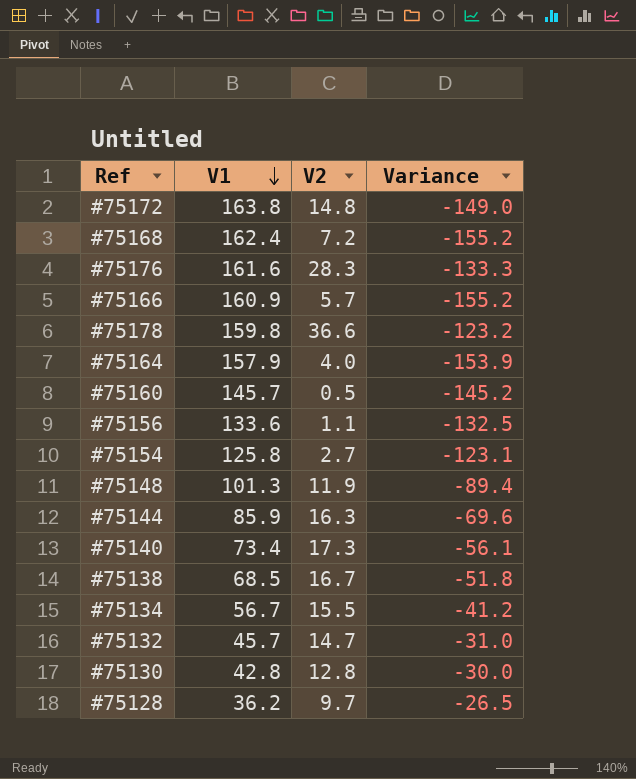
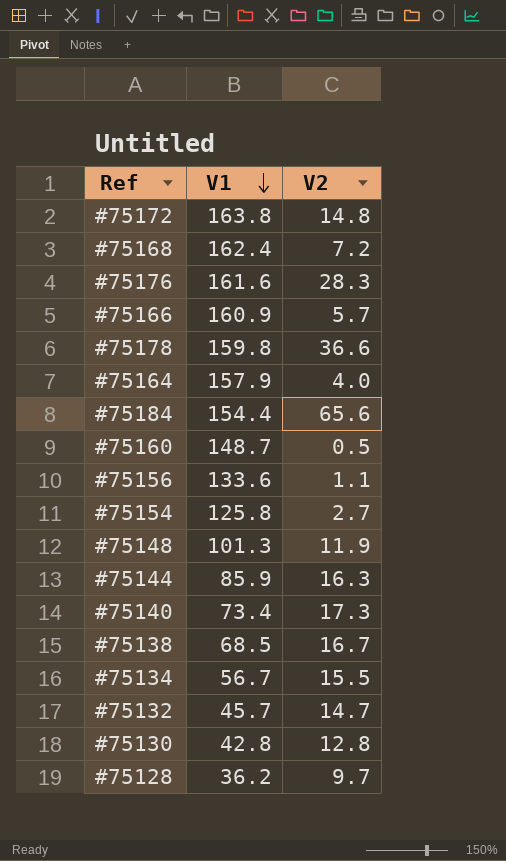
column Variance | formula: [V2] - [V1] -> none
row #75184: none -> 154.4 | 65.6
#75160 | V1: 145.7 -> 148.7

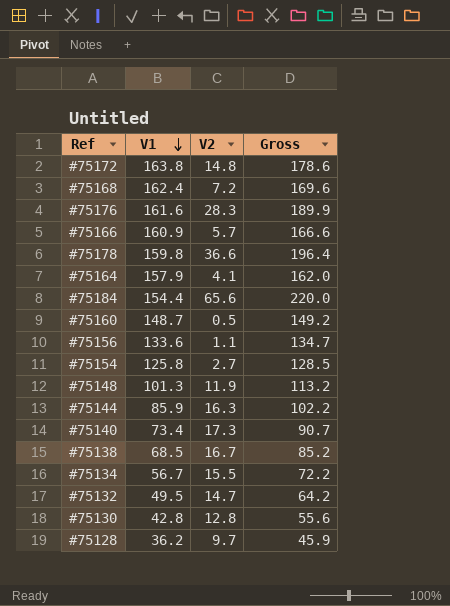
column Gross | formula: none -> [V1] + [V2]
#75164 | V2: 4.0 -> 4.1
#75132 | V1: 45.7 -> 49.5

